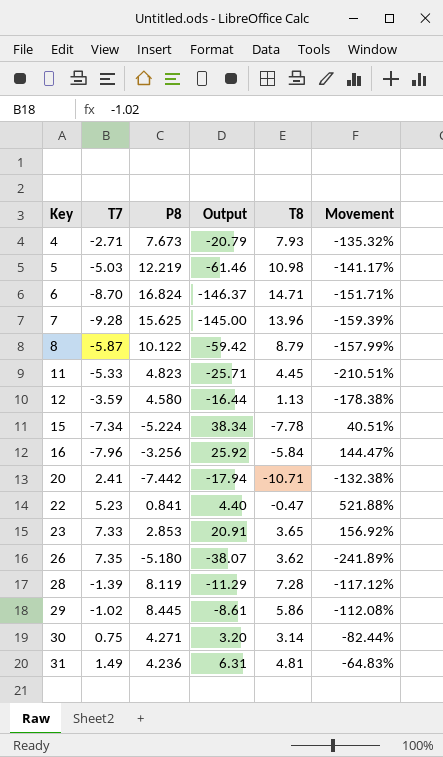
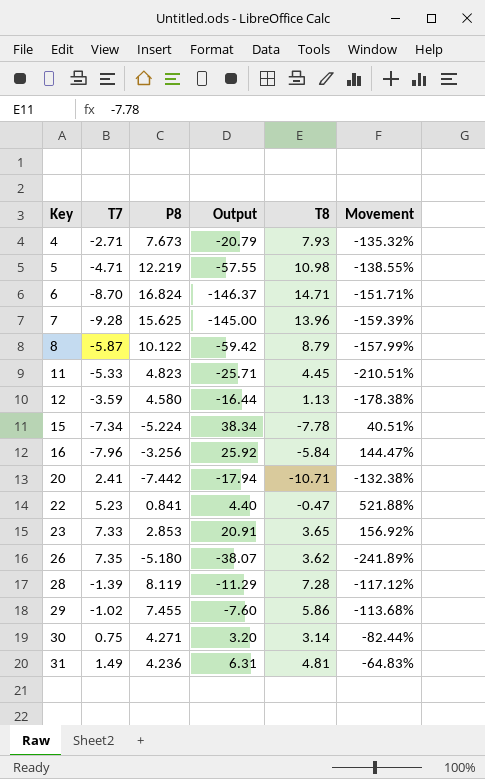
5 | T7: -5.03 -> -4.71
5 | Output: -61.46 -> -57.55
5 | Movement: -141.17% -> -138.55%
29 | P8: 8.445 -> 7.455
29 | Output: -8.61 -> -7.60
29 | Movement: -112.08% -> -113.68%

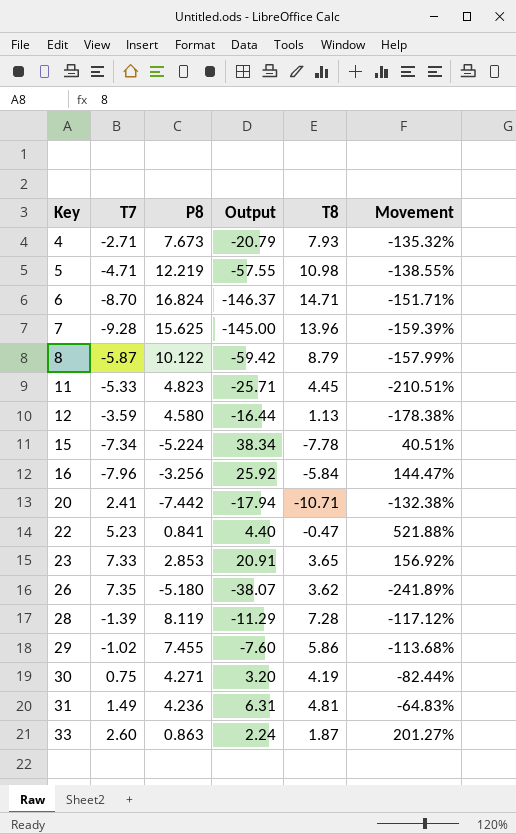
30 | T8: 3.14 -> 4.19
row 33: none -> 2.60 | 0.863 | 2.24 | 1.87 | 201.27%

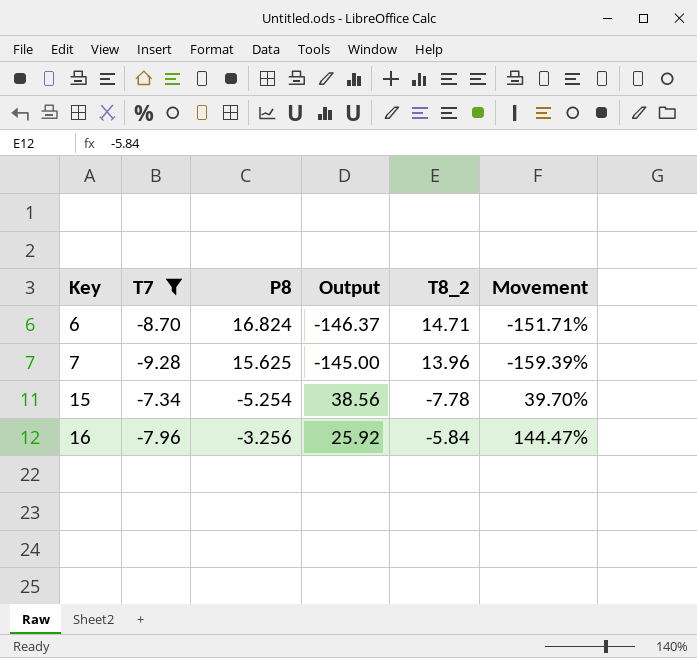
filter: none -> T7 <= -7.34
column name: T8 -> T8_2
15 | P8: -5.224 -> -5.254
15 | Output: 38.34 -> 38.56
15 | Movement: 40.51% -> 39.70%

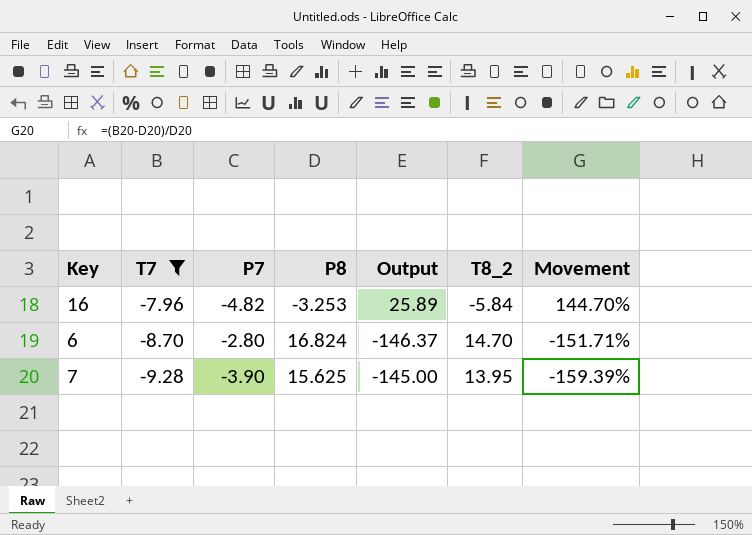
row order: Key ascending -> T7 descending
column P7 | position: none -> 3
row 15: -7.34 | -5.254 | 38.56 | -7.78 | 39.70% -> none
16 | P8: -3.256 -> -3.253
16 | Output: 25.92 -> 25.89
16 | Movement: 144.47% -> 144.70%
6 | T8_2: 14.71 -> 14.70
7 | T8_2: 13.96 -> 13.95

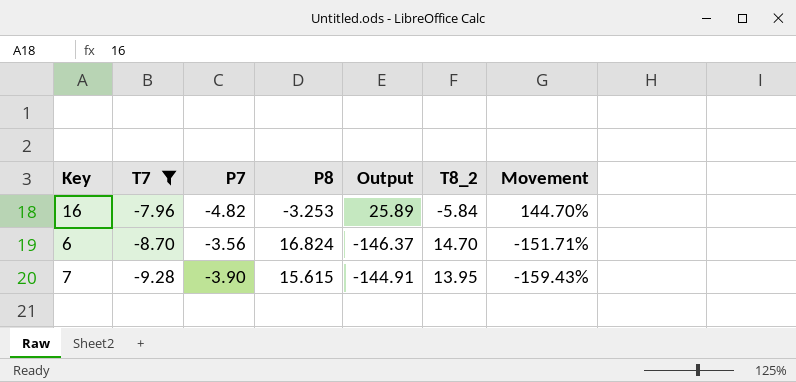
6 | P7: -2.80 -> -3.56
7 | P8: 15.625 -> 15.615
7 | Output: -145.00 -> -144.91
7 | Movement: -159.39% -> -159.43%

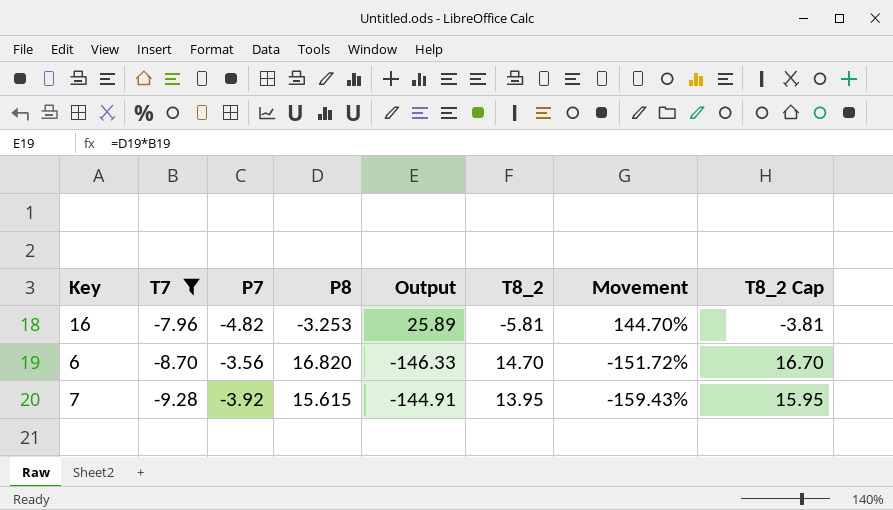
column T8_2 Cap | formula: none -> [T8_2] + 2
16 | T8_2: -5.84 -> -5.81
6 | P8: 16.824 -> 16.820
6 | Output: -146.37 -> -146.33
6 | Movement: -151.71% -> -151.72%
7 | P7: -3.90 -> -3.92

